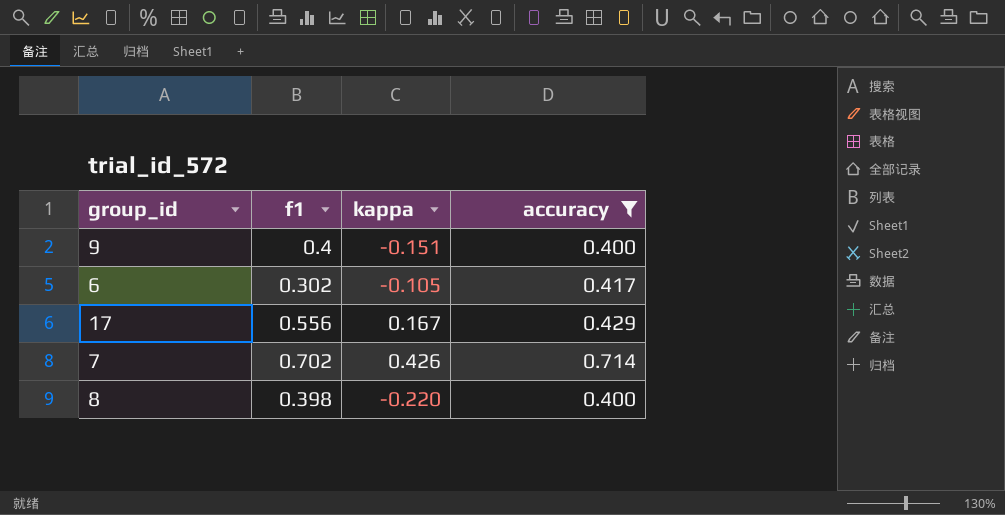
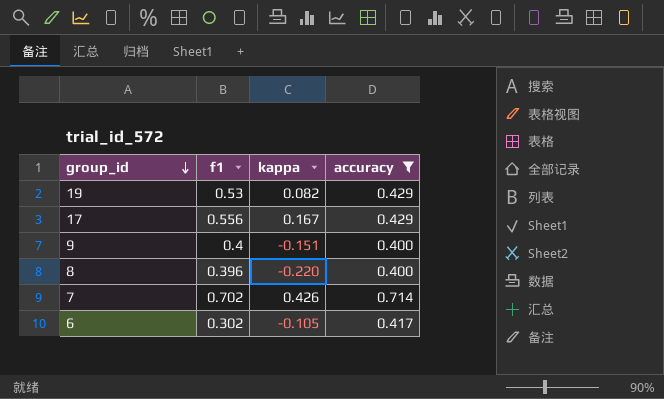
row order: none -> group_id descending
row 19: none -> 0.53 | 0.082 | 0.429
8 | f1: 0.398 -> 0.396

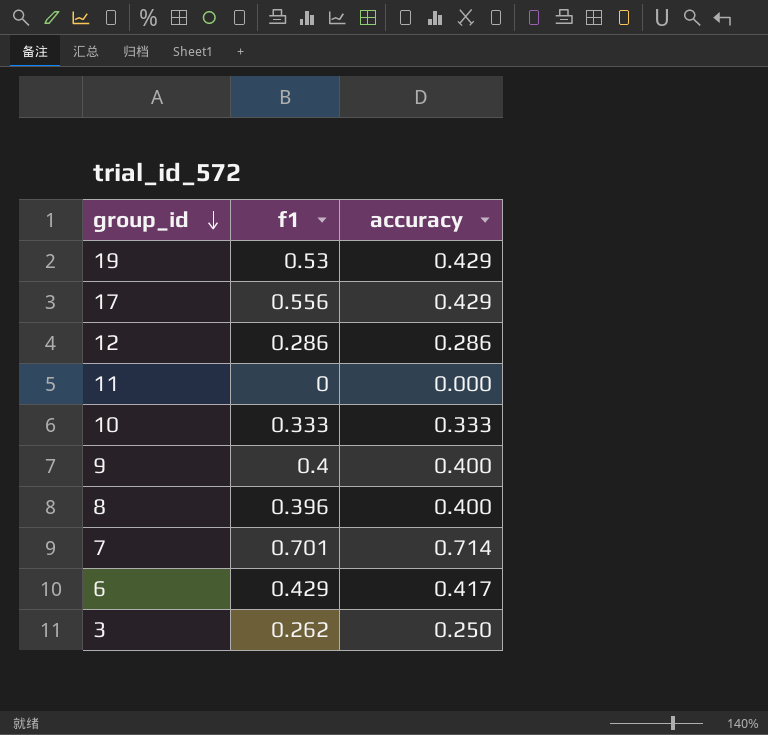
filter: accuracy >= 0.400 -> none
column kappa | position: 3 -> none
7 | f1: 0.702 -> 0.701
6 | f1: 0.302 -> 0.429

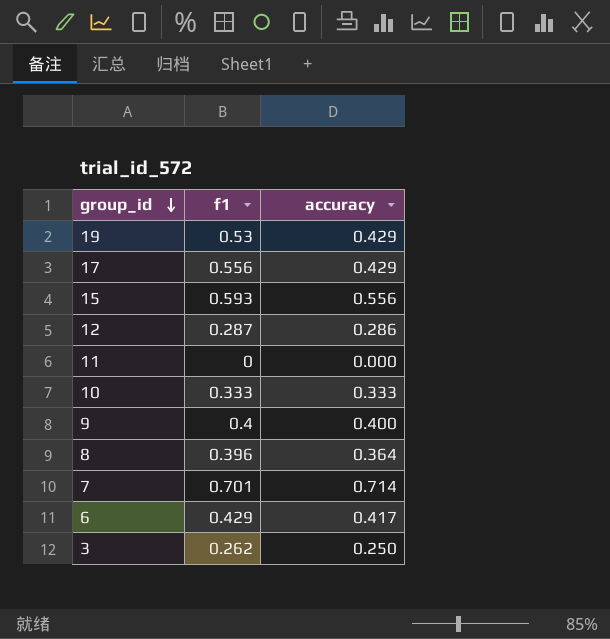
row 15: none -> 0.593 | 0.556
12 | f1: 0.286 -> 0.287
8 | accuracy: 0.400 -> 0.364

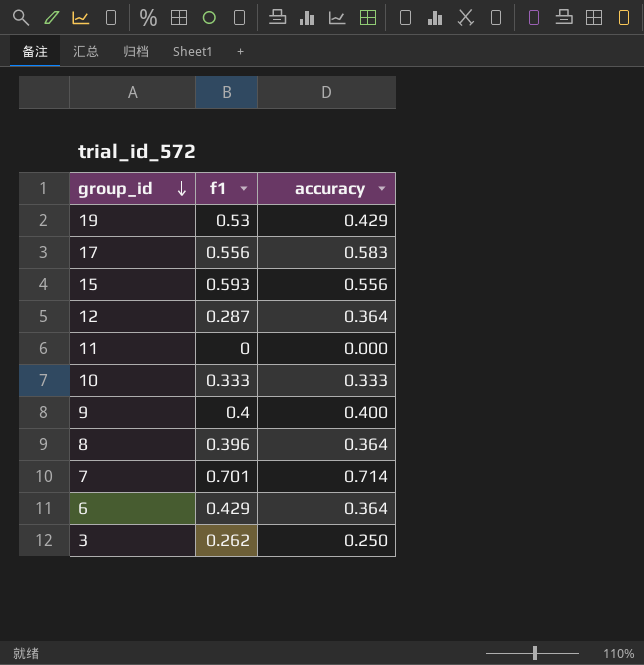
17 | accuracy: 0.429 -> 0.583
12 | accuracy: 0.286 -> 0.364
6 | accuracy: 0.417 -> 0.364

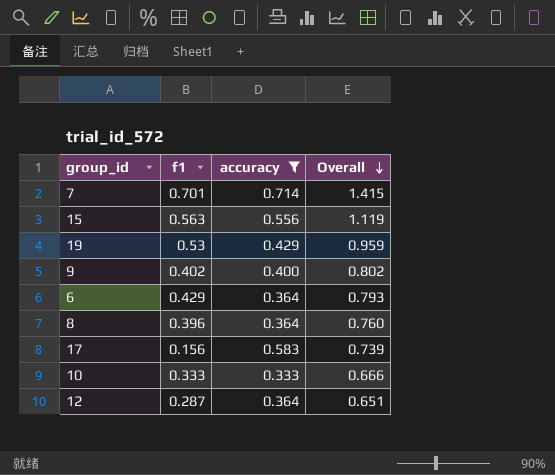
filter: none -> accuracy >= 0.333
row order: group_id descending -> Overall descending
column Overall | formula: none -> [f1] + [accuracy]
15 | f1: 0.593 -> 0.563
9 | f1: 0.4 -> 0.402
17 | f1: 0.556 -> 0.156

